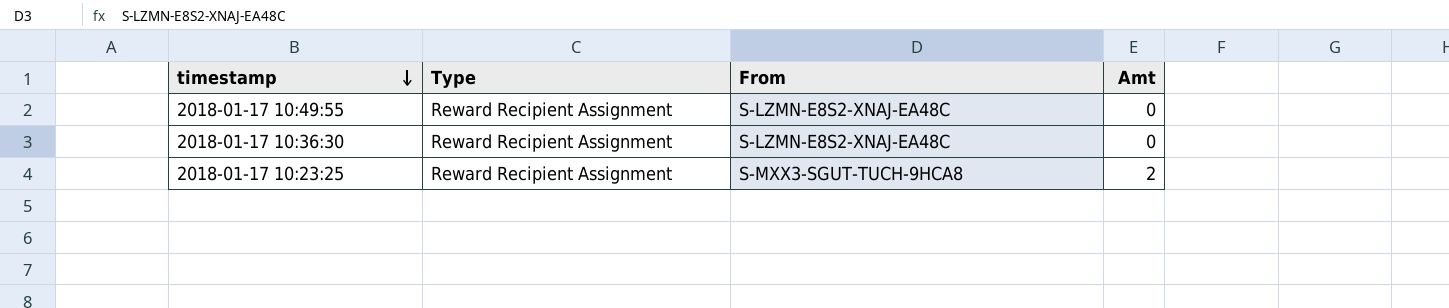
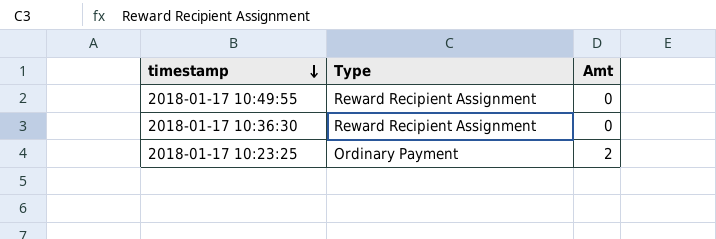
column From | position: 3 -> none
2018-01-17 10:23:25 | Type: Reward Recipient Assignment -> Ordinary Payment

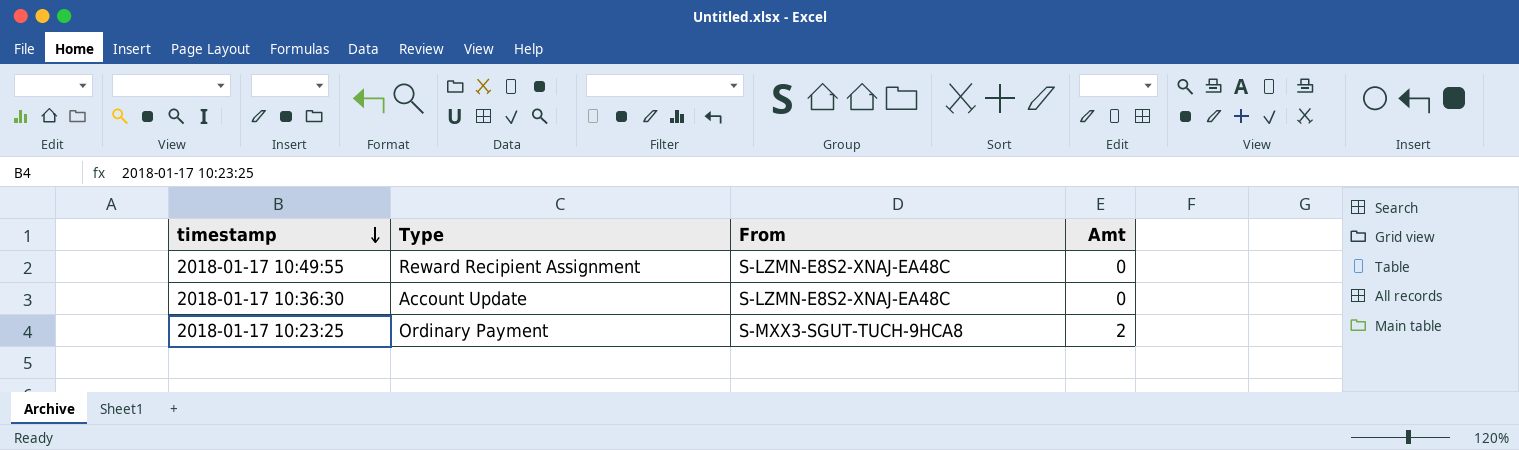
column From | position: none -> 3
2018-01-17 10:36:30 | Type: Reward Recipient Assignment -> Account Update

